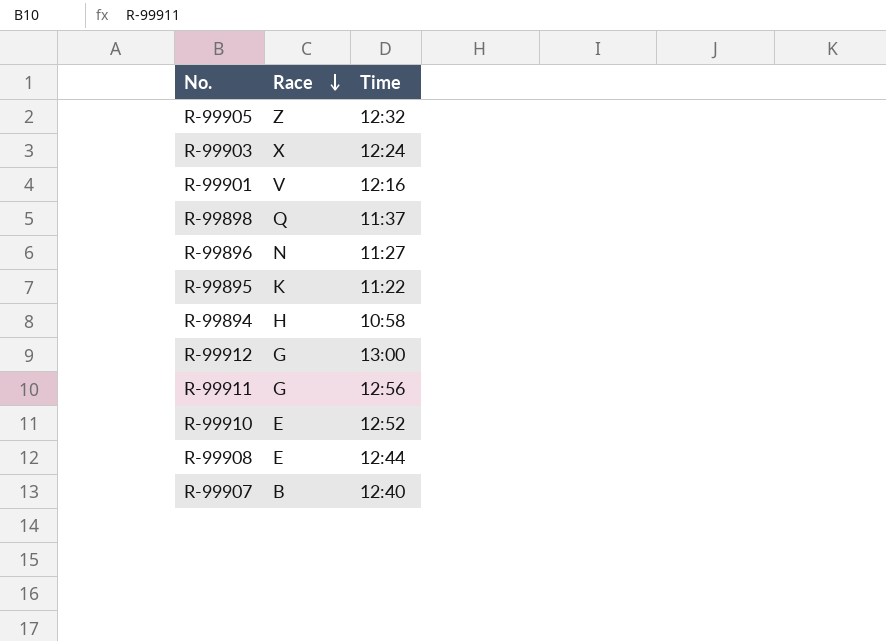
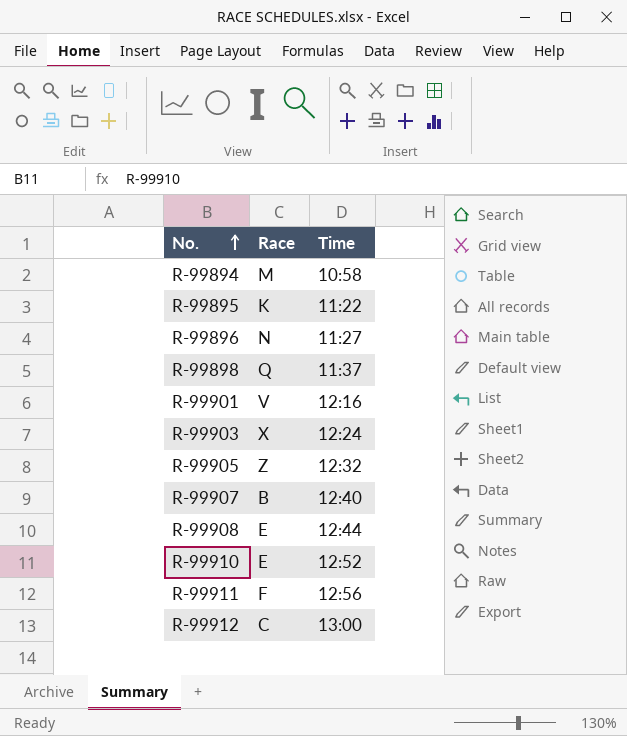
row order: Race descending -> No. ascending
R-99894 | Race: H -> M
R-99911 | Race: G -> F
R-99912 | Race: G -> C

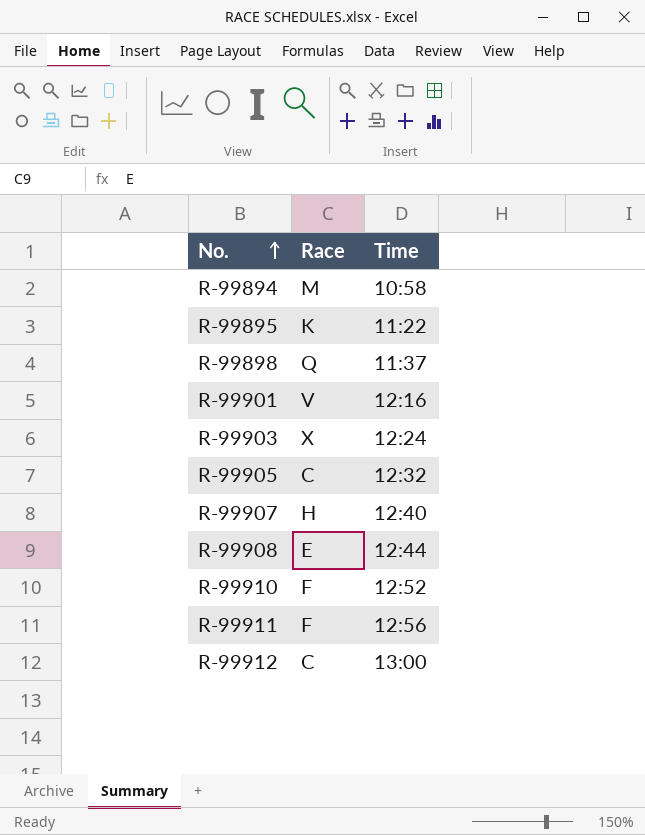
row R-99896: N | 11:27 -> none
R-99905 | Race: Z -> C
R-99907 | Race: B -> H
R-99910 | Race: E -> F

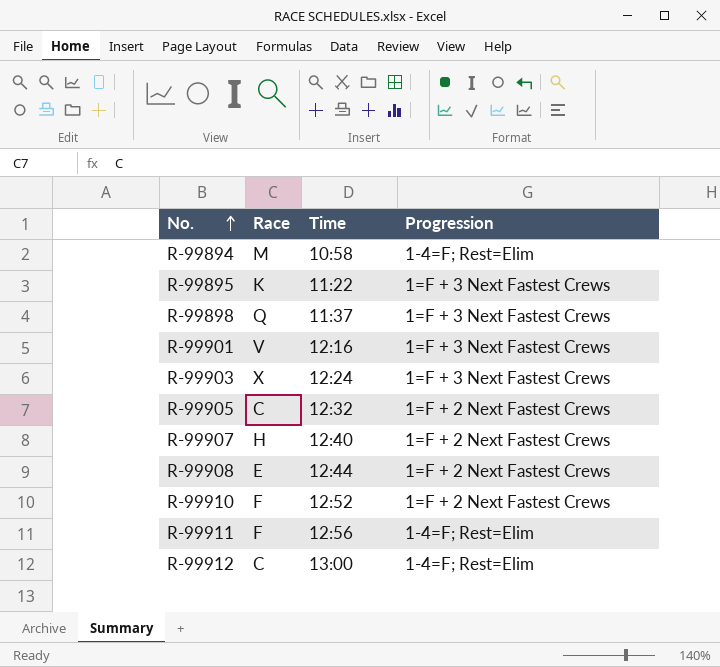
column Progression | position: none -> 4

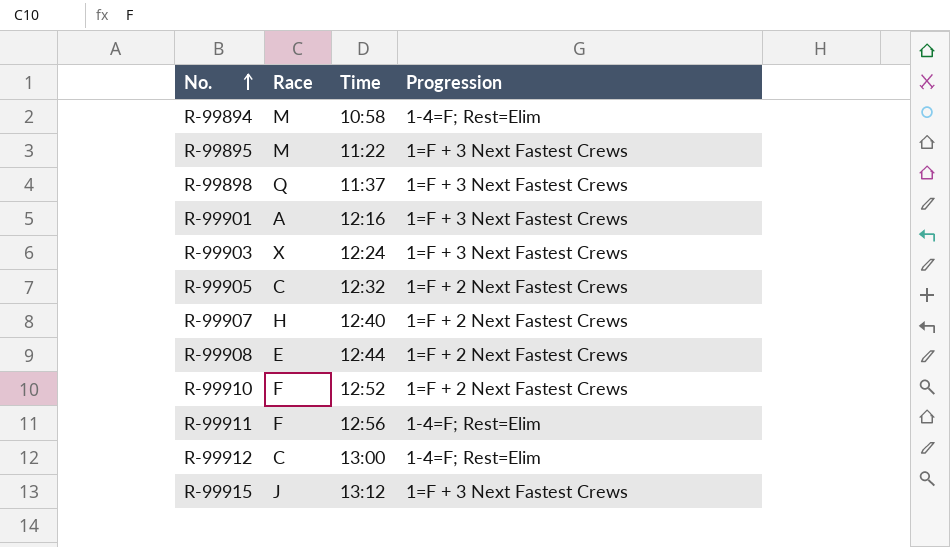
R-99895 | Race: K -> M
R-99901 | Race: V -> A
row R-99915: none -> J | 13:12 | 1=F + 3 Next Fastest Crews

